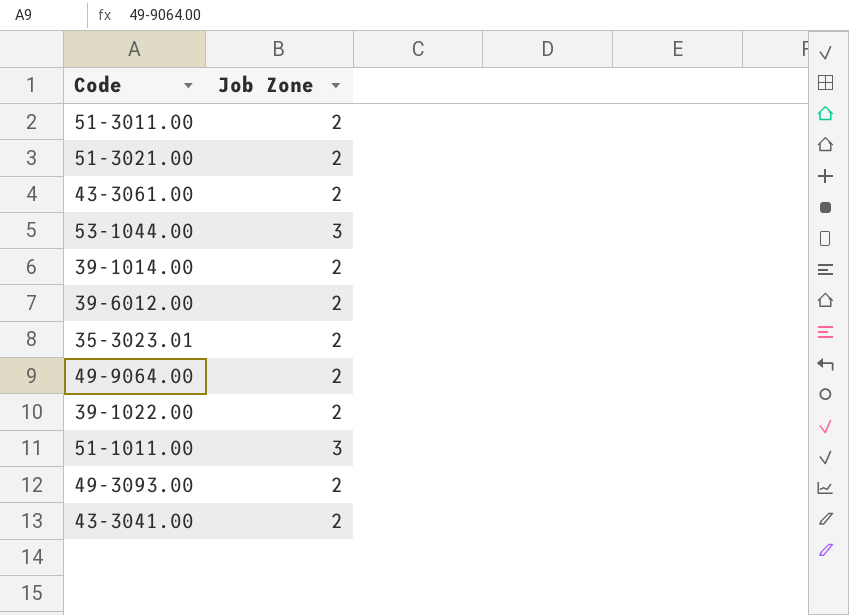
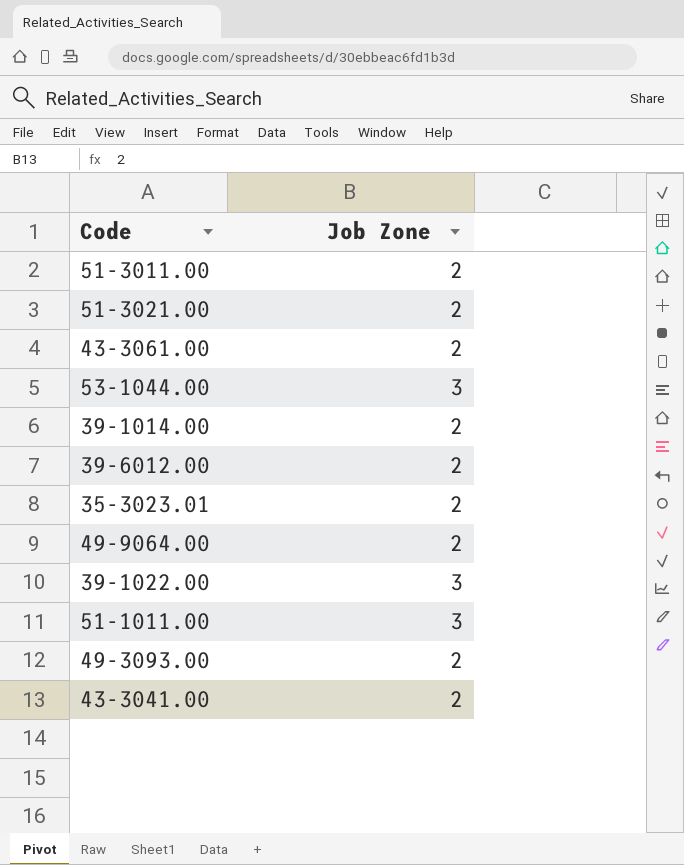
39-1022.00 | Job Zone: 2 -> 3

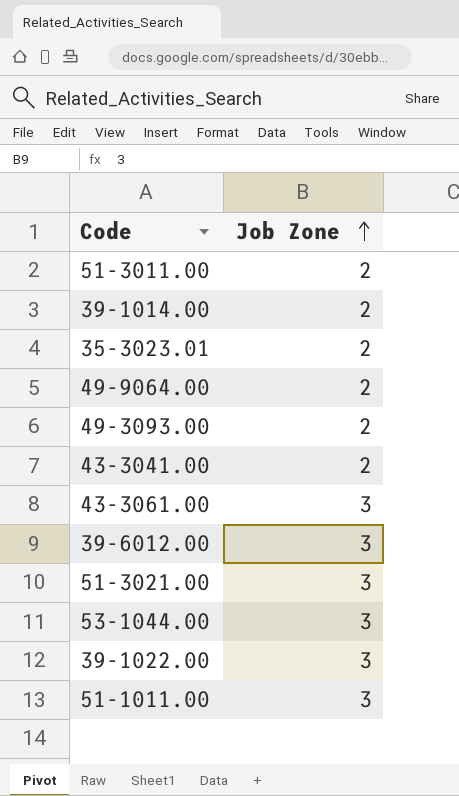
row order: none -> Job Zone ascending
43-3061.00 | Job Zone: 2 -> 3
39-6012.00 | Job Zone: 2 -> 3
51-3021.00 | Job Zone: 2 -> 3

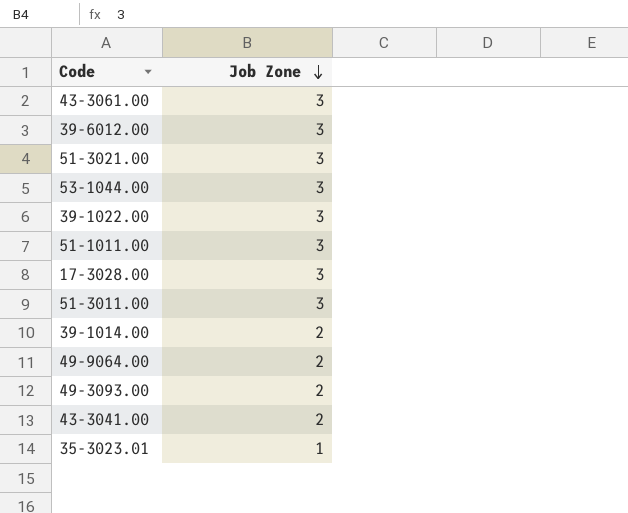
row order: Job Zone ascending -> Job Zone descending
row 17-3028.00: none -> 3
51-3011.00 | Job Zone: 2 -> 3
35-3023.01 | Job Zone: 2 -> 1

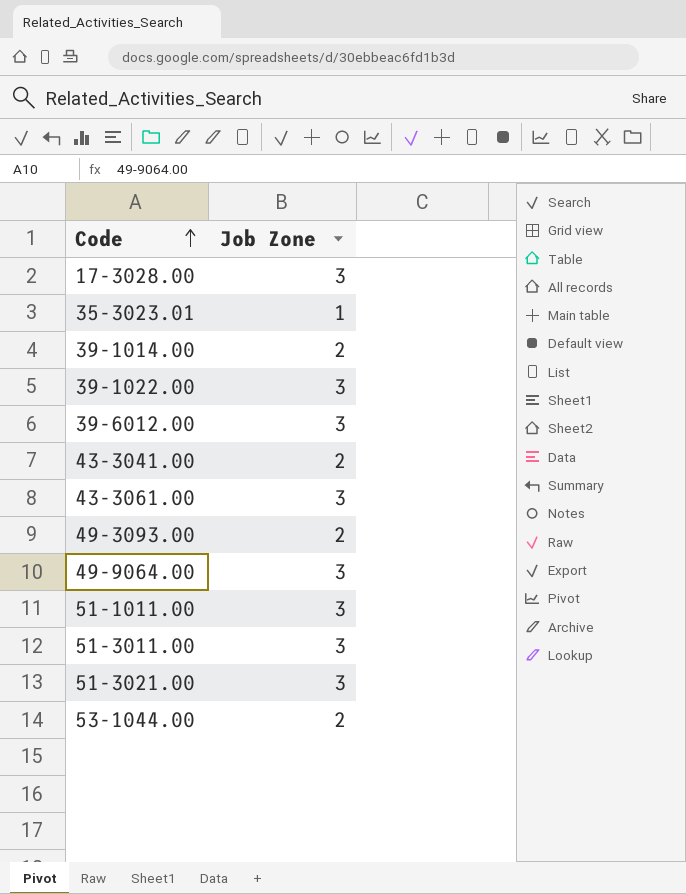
row order: Job Zone descending -> Code ascending
49-9064.00 | Job Zone: 2 -> 3
53-1044.00 | Job Zone: 3 -> 2

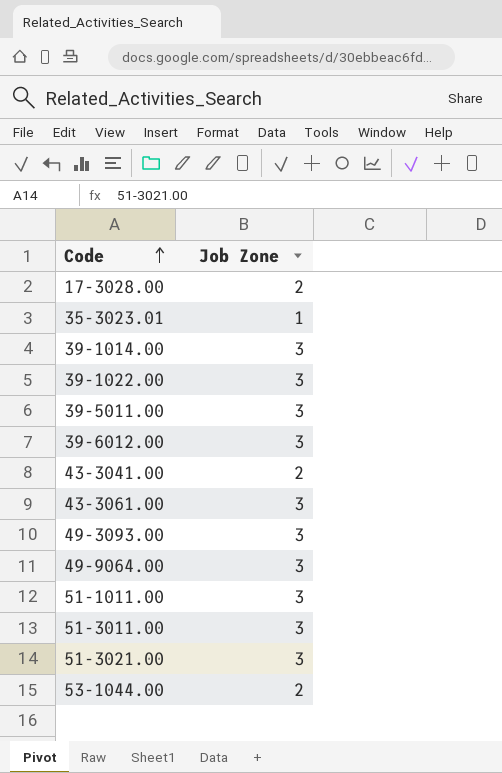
17-3028.00 | Job Zone: 3 -> 2
39-1014.00 | Job Zone: 2 -> 3
row 39-5011.00: none -> 3
49-3093.00 | Job Zone: 2 -> 3

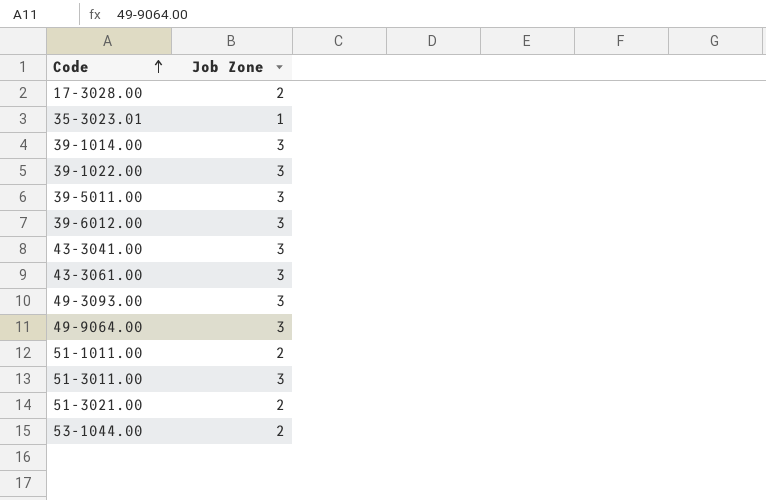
43-3041.00 | Job Zone: 2 -> 3
51-1011.00 | Job Zone: 3 -> 2
51-3021.00 | Job Zone: 3 -> 2

